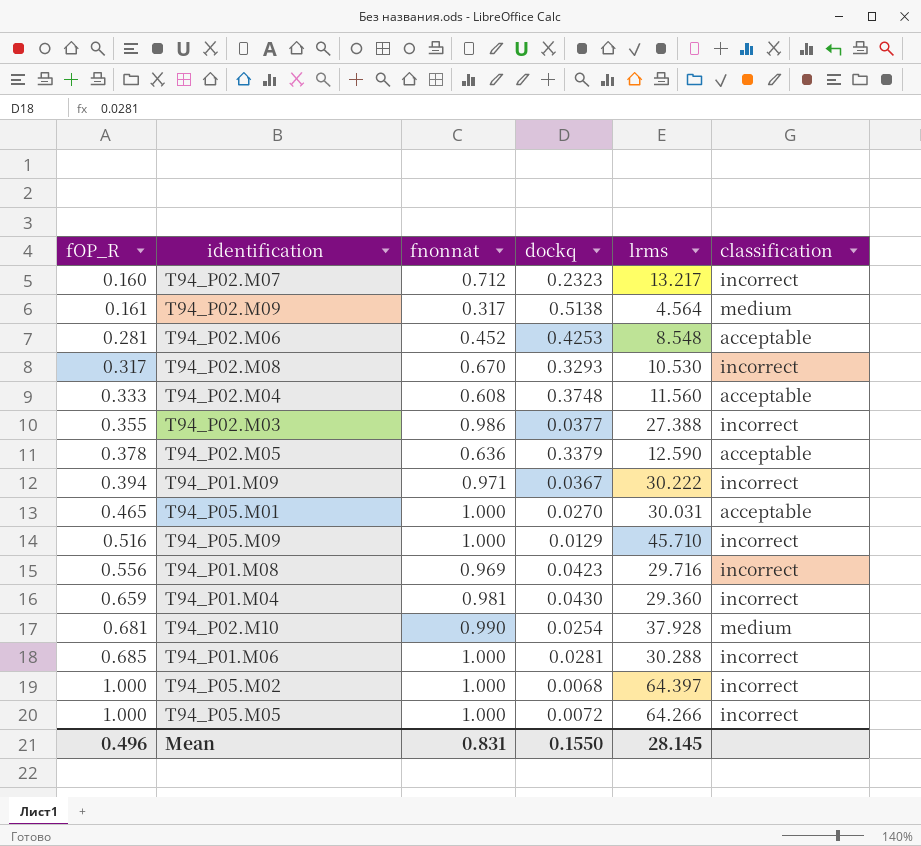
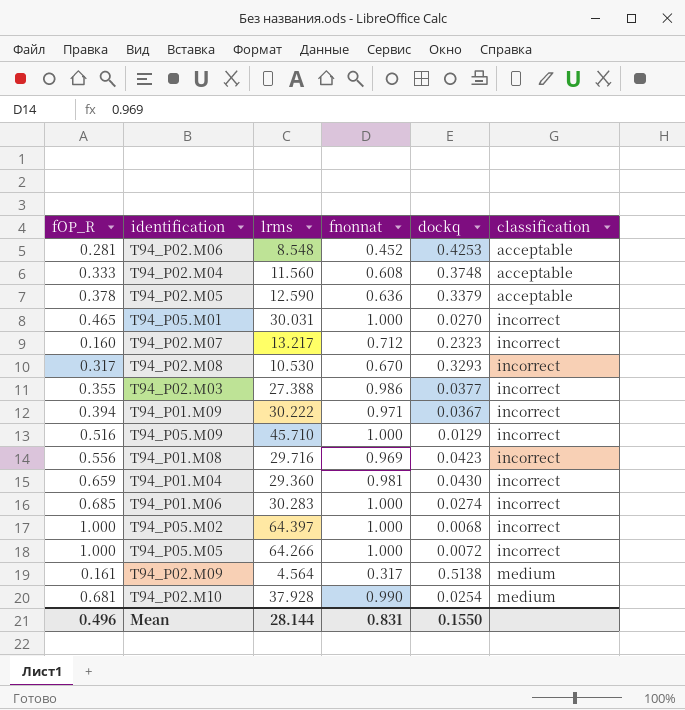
row order: fOP_R ascending -> classification ascending
column lrms | position: 5 -> 3
T94_P05.M01 | classification: acceptable -> incorrect
T94_P01.M06 | lrms: 30.288 -> 30.283
T94_P01.M06 | dockq: 0.0281 -> 0.0274
Mean | lrms: 28.145 -> 28.144

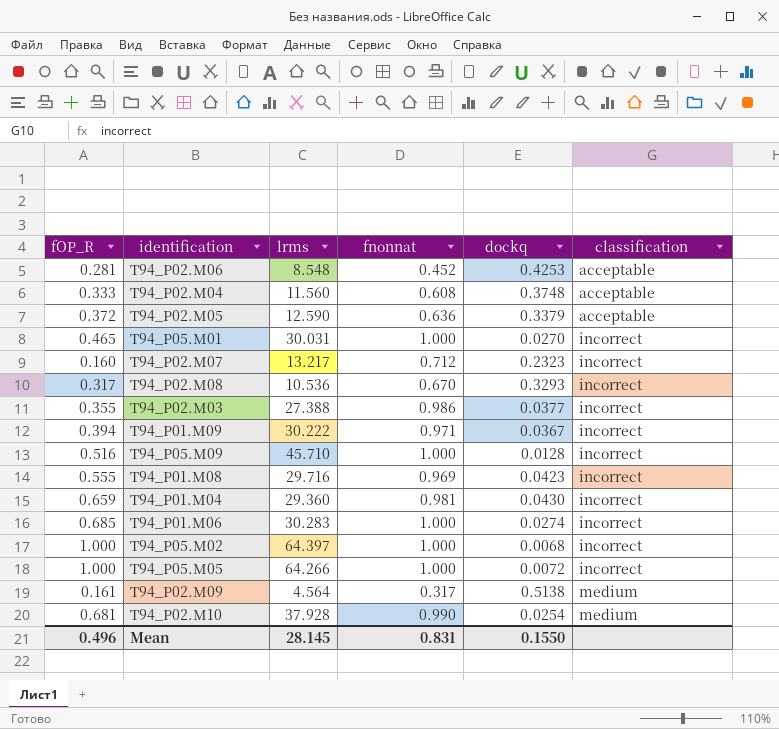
T94_P02.M05 | fOP_R: 0.378 -> 0.372
T94_P02.M08 | lrms: 10.530 -> 10.536
T94_P05.M09 | dockq: 0.0129 -> 0.0128
T94_P01.M08 | fOP_R: 0.556 -> 0.555
Mean | lrms: 28.144 -> 28.145

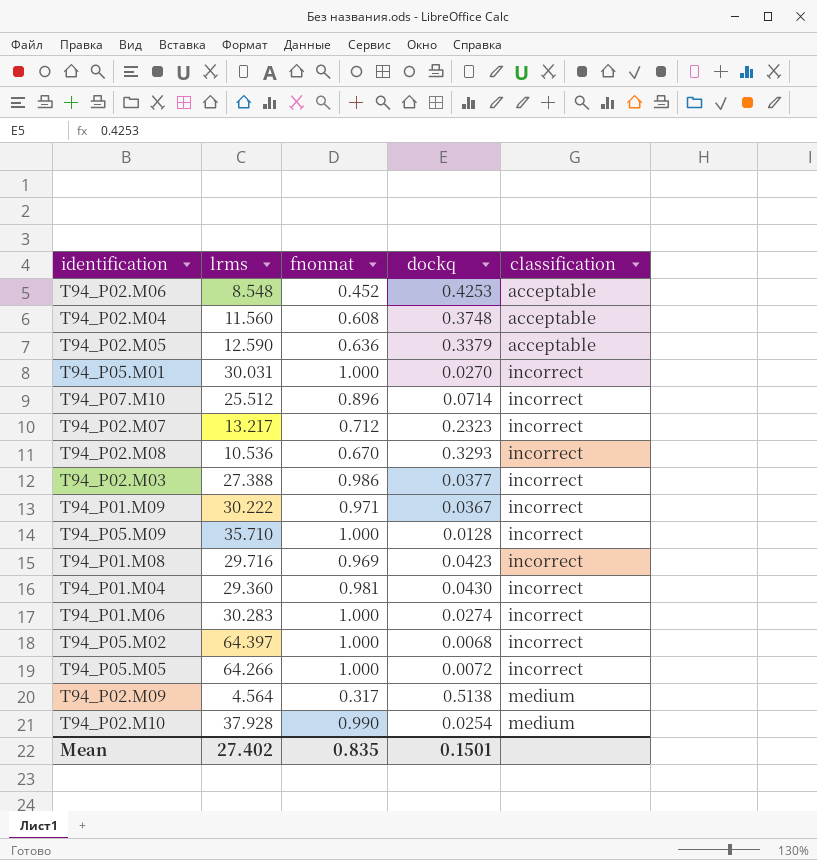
column fOP_R | position: 1 -> none
row T94_P07.M10: none -> 25.512 | 0.896 | 0.0714 | incorrect
T94_P05.M09 | lrms: 45.710 -> 35.710
Mean | lrms: 28.145 -> 27.402
Mean | fnonnat: 0.831 -> 0.835
Mean | dockq: 0.1550 -> 0.1501

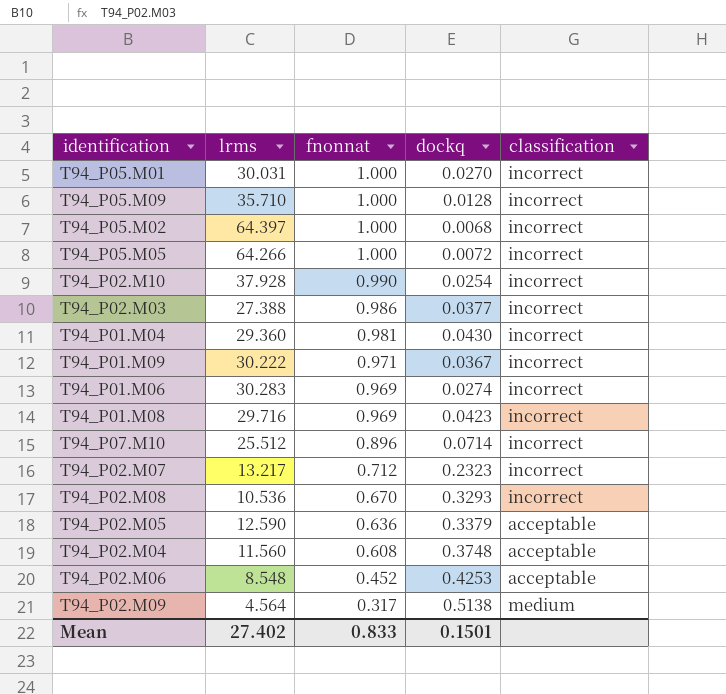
row order: classification ascending -> fnonnat descending
T94_P02.M10 | classification: medium -> incorrect
T94_P01.M06 | fnonnat: 1.000 -> 0.969
Mean | fnonnat: 0.835 -> 0.833

